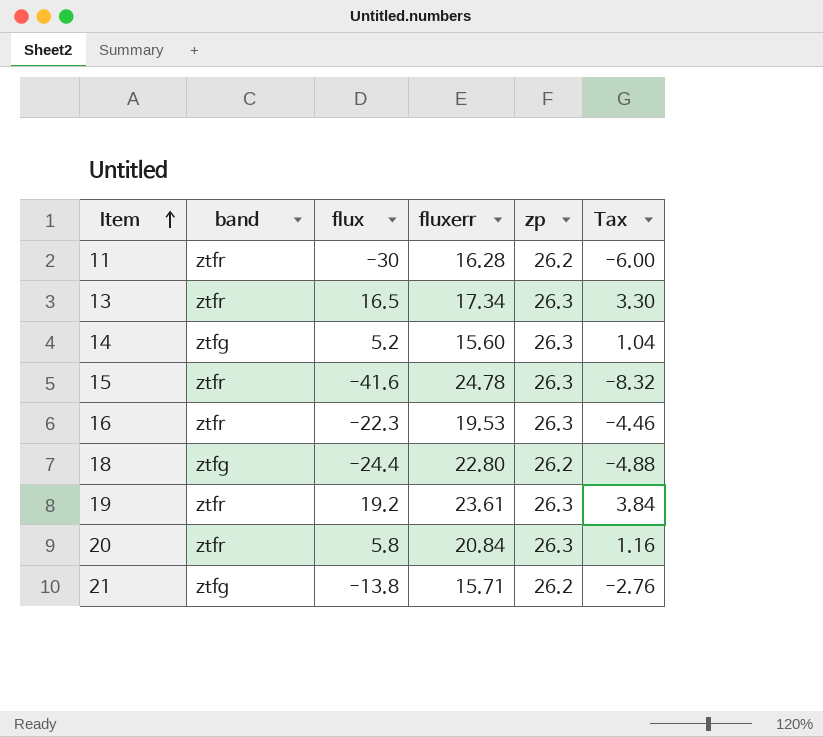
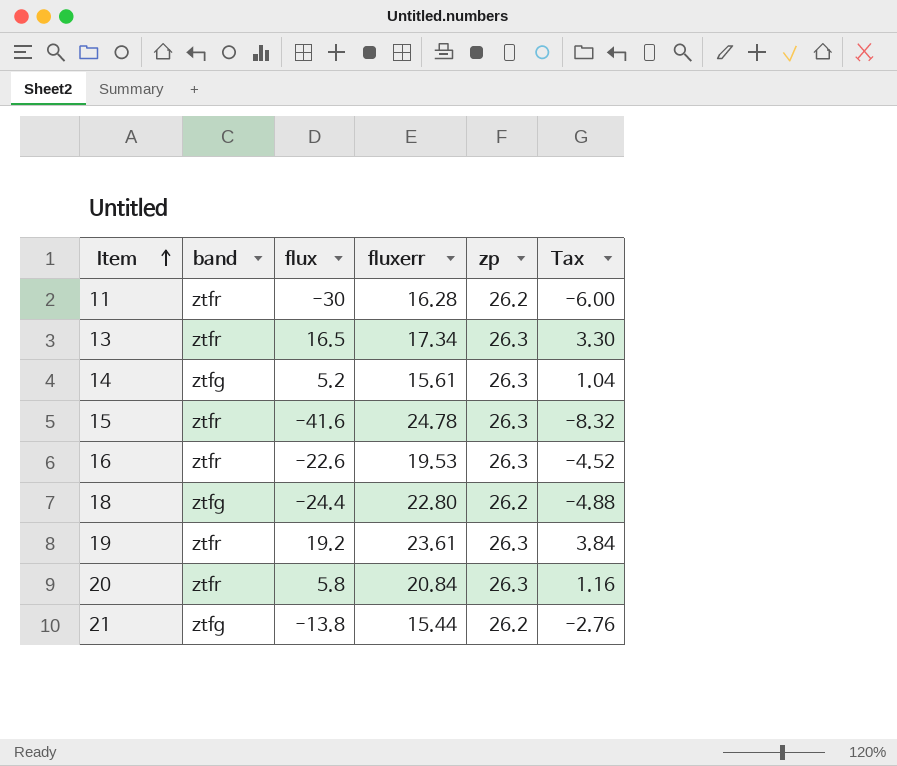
14 | fluxerr: 15.60 -> 15.61
16 | flux: -22.3 -> -22.6
16 | Tax: -4.46 -> -4.52
21 | fluxerr: 15.71 -> 15.44

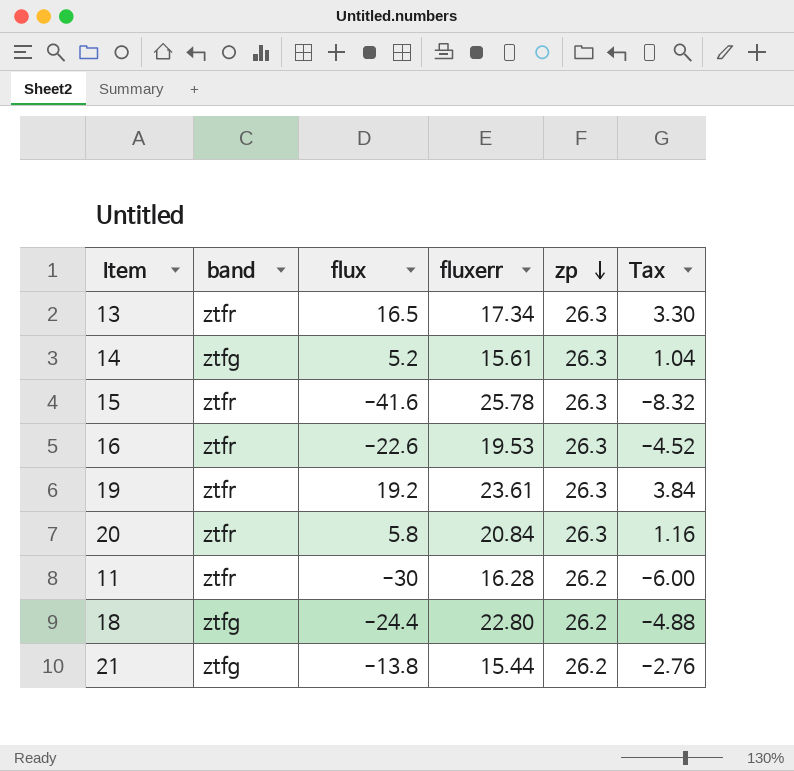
row order: Item ascending -> zp descending
15 | fluxerr: 24.78 -> 25.78

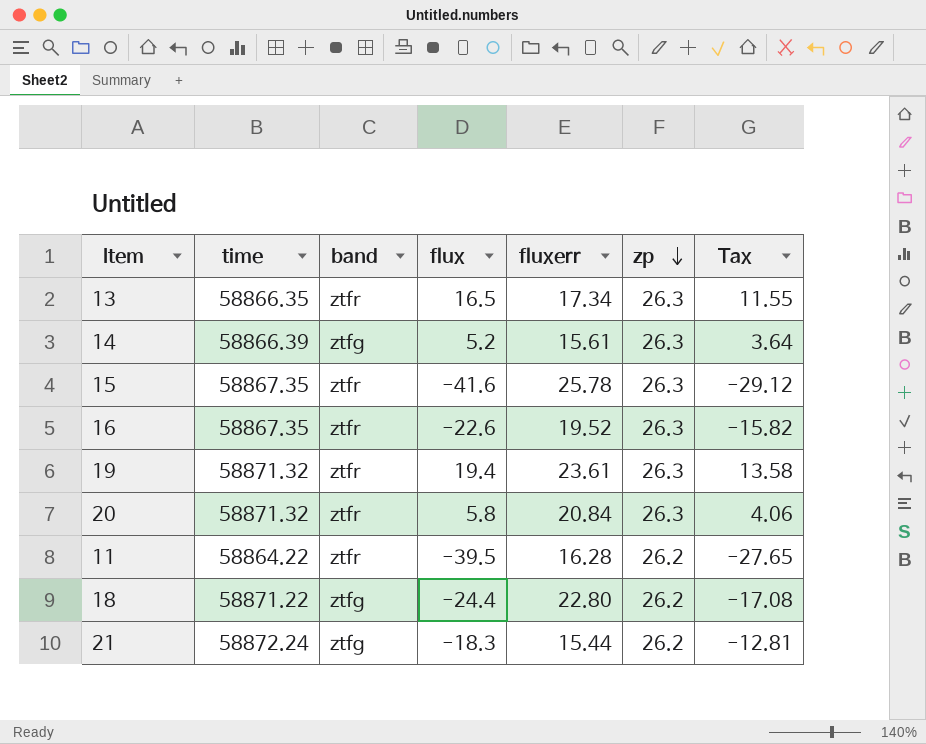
column time | position: none -> 2
column Tax | formula: [flux] * 0.2 -> [flux] * 0.7
16 | fluxerr: 19.53 -> 19.52
19 | flux: 19.2 -> 19.4
11 | flux: -30 -> -39.5
21 | flux: -13.8 -> -18.3

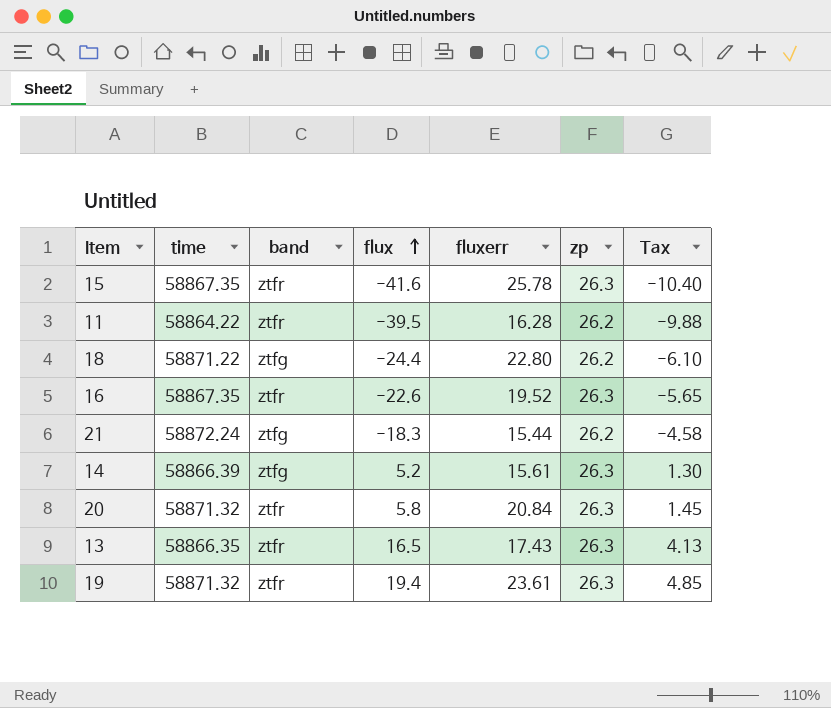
row order: zp descending -> flux ascending
column Tax | formula: [flux] * 0.7 -> [flux] * 0.25
13 | fluxerr: 17.34 -> 17.43

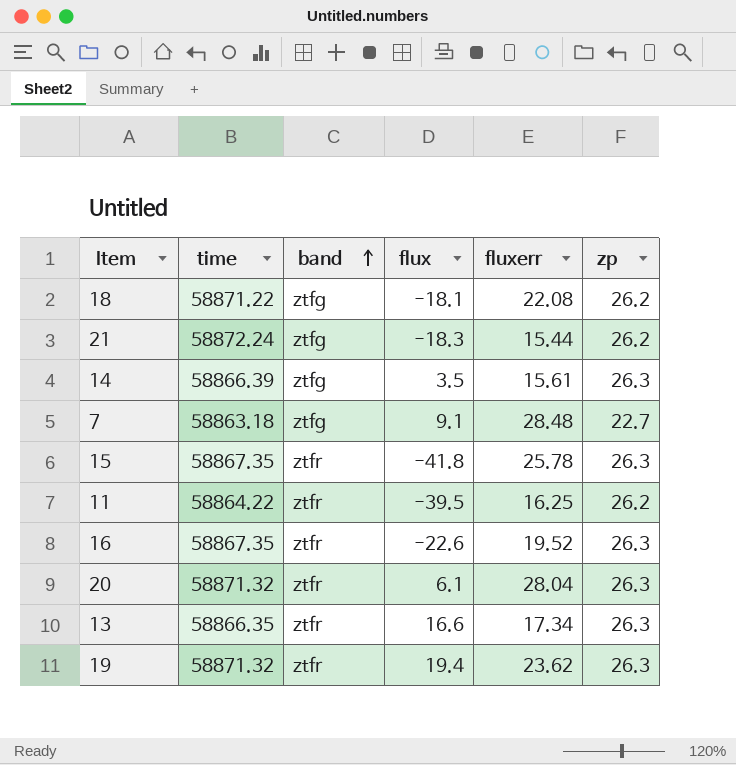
row order: flux ascending -> band ascending
column Tax | formula: [flux] * 0.25 -> none
18 | flux: -24.4 -> -18.1
18 | fluxerr: 22.80 -> 22.08
14 | flux: 5.2 -> 3.5
row 7: none -> 58863.18 | ztfg | 9.1 | 28.48 | 22.7
15 | flux: -41.6 -> -41.8
11 | fluxerr: 16.28 -> 16.25
20 | flux: 5.8 -> 6.1
20 | fluxerr: 20.84 -> 28.04
13 | flux: 16.5 -> 16.6
13 | fluxerr: 17.43 -> 17.34
19 | fluxerr: 23.61 -> 23.62

